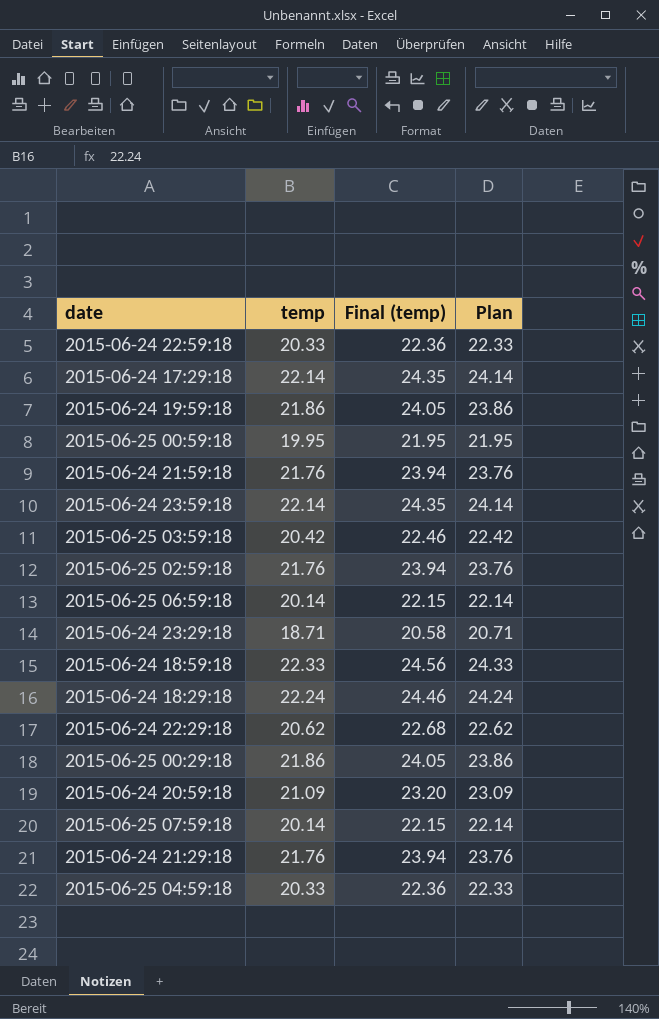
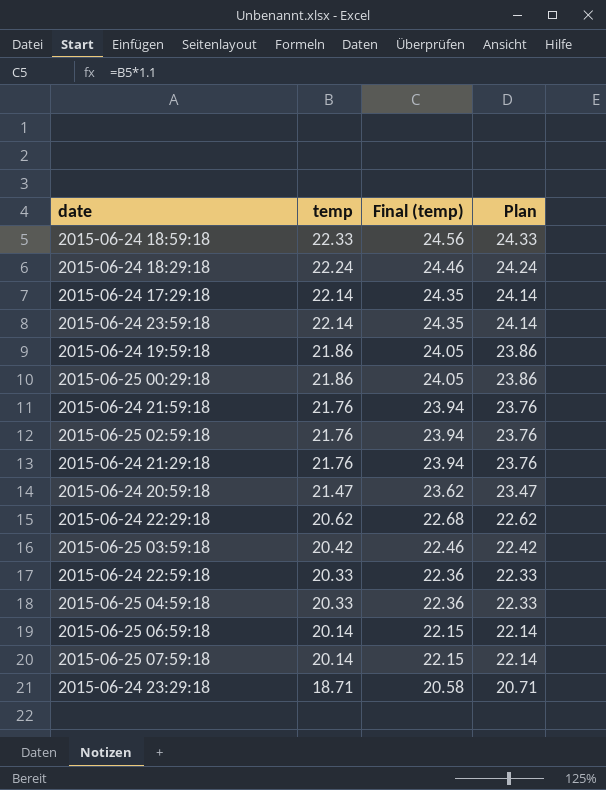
row order: none -> temp descending
row 2015-06-25 00:59:18: 19.95 | 21.95 | 21.95 -> none
2015-06-24 20:59:18 | temp: 21.09 -> 21.47
2015-06-24 20:59:18 | Final (temp): 23.20 -> 23.62
2015-06-24 20:59:18 | Plan: 23.09 -> 23.47

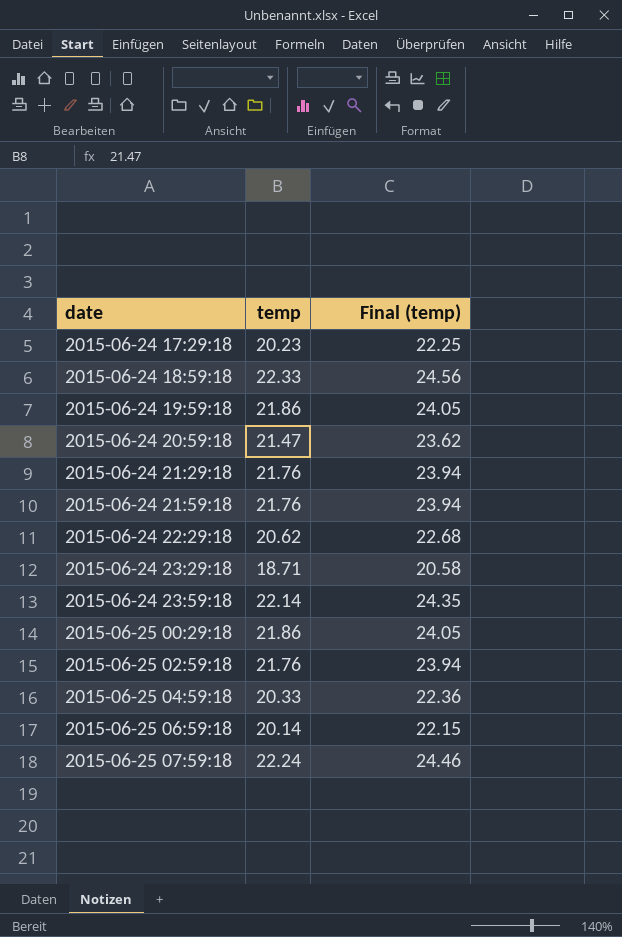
row order: temp descending -> date ascending
column Plan | formula: [temp] + 2 -> none
row 2015-06-24 18:29:18: 22.24 | 24.46 | 24.24 -> none
row 2015-06-25 03:59:18: 20.42 | 22.46 | 22.42 -> none
row 2015-06-24 22:59:18: 20.33 | 22.36 | 22.33 -> none
2015-06-24 17:29:18 | temp: 22.14 -> 20.23
2015-06-24 17:29:18 | Final (temp): 24.35 -> 22.25
2015-06-25 07:59:18 | temp: 20.14 -> 22.24
2015-06-25 07:59:18 | Final (temp): 22.15 -> 24.46

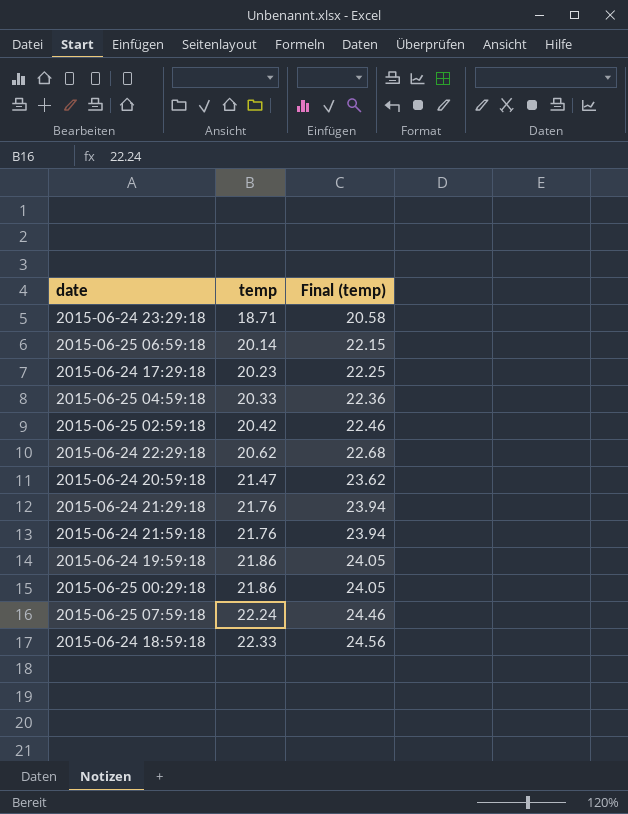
row order: date ascending -> temp ascending
row 2015-06-24 23:59:18: 22.14 | 24.35 -> none
2015-06-25 02:59:18 | temp: 21.76 -> 20.42
2015-06-25 02:59:18 | Final (temp): 23.94 -> 22.46

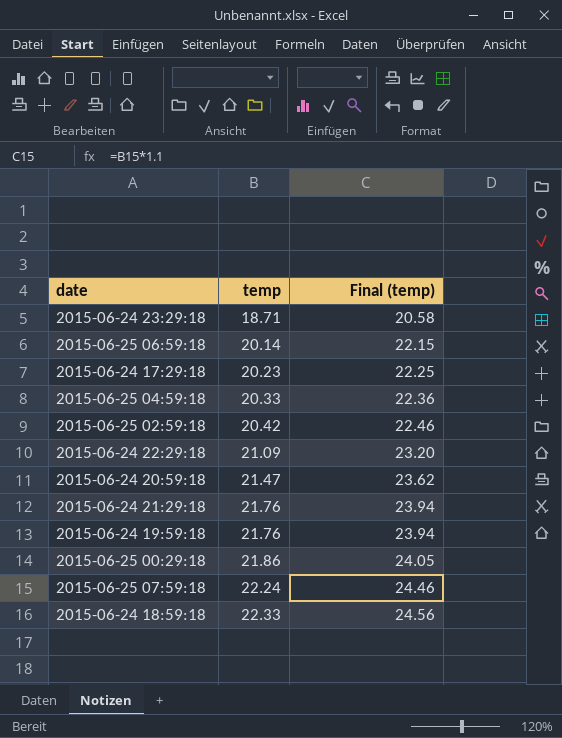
row 2015-06-24 21:59:18: 21.76 | 23.94 -> none
2015-06-24 22:29:18 | temp: 20.62 -> 21.09
2015-06-24 22:29:18 | Final (temp): 22.68 -> 23.20
2015-06-24 19:59:18 | temp: 21.86 -> 21.76
2015-06-24 19:59:18 | Final (temp): 24.05 -> 23.94

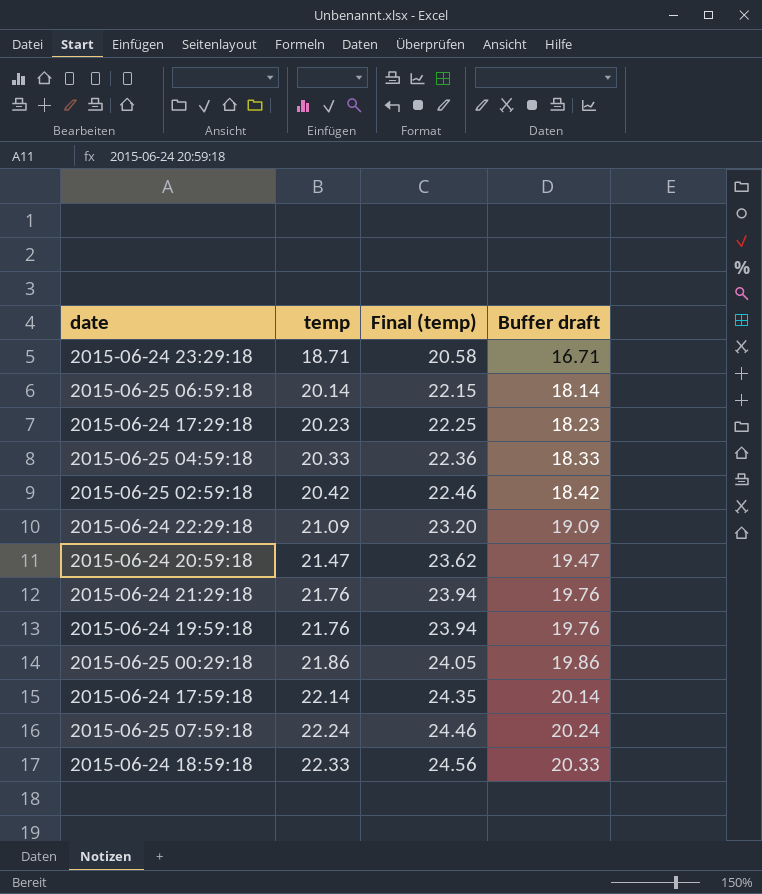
column Buffer draft | formula: none -> [temp] - 2
row 2015-06-24 17:59:18: none -> 22.14 | 24.35 | 20.14

